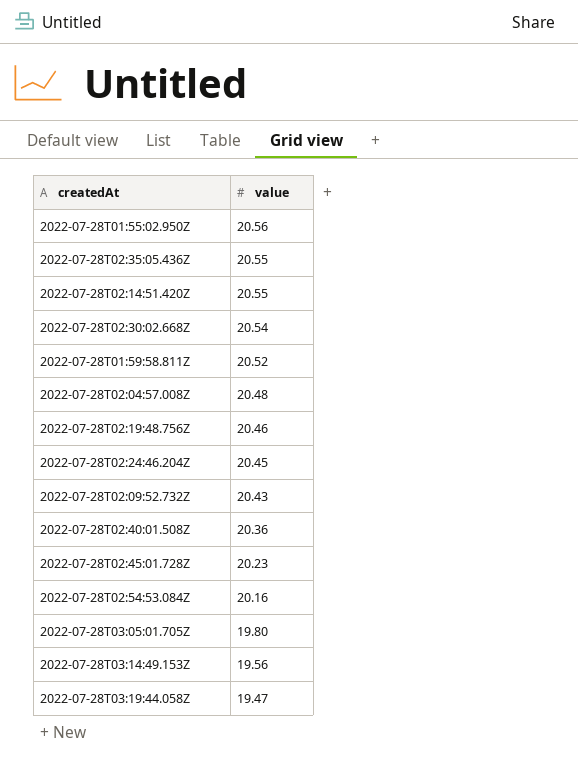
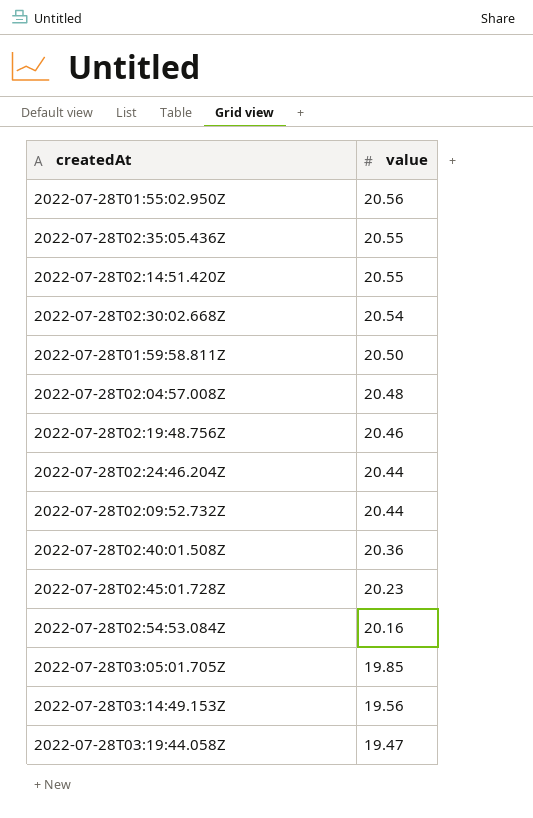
2022-07-28T01:59:58.811Z | value: 20.52 -> 20.50
2022-07-28T02:24:46.204Z | value: 20.45 -> 20.44
2022-07-28T02:09:52.732Z | value: 20.43 -> 20.44
2022-07-28T03:05:01.705Z | value: 19.80 -> 19.85

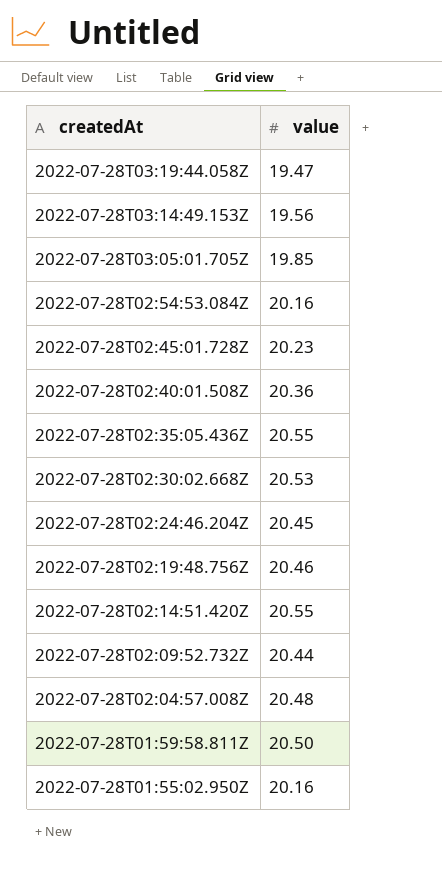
row order: value descending -> createdAt descending
2022-07-28T02:30:02.668Z | value: 20.54 -> 20.53
2022-07-28T02:24:46.204Z | value: 20.44 -> 20.45
2022-07-28T01:55:02.950Z | value: 20.56 -> 20.16

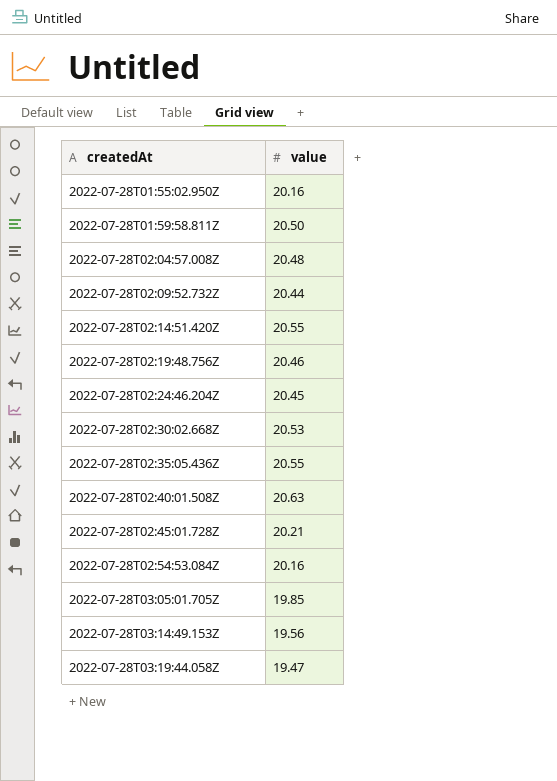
row order: createdAt descending -> createdAt ascending
2022-07-28T02:40:01.508Z | value: 20.36 -> 20.63
2022-07-28T02:45:01.728Z | value: 20.23 -> 20.21

